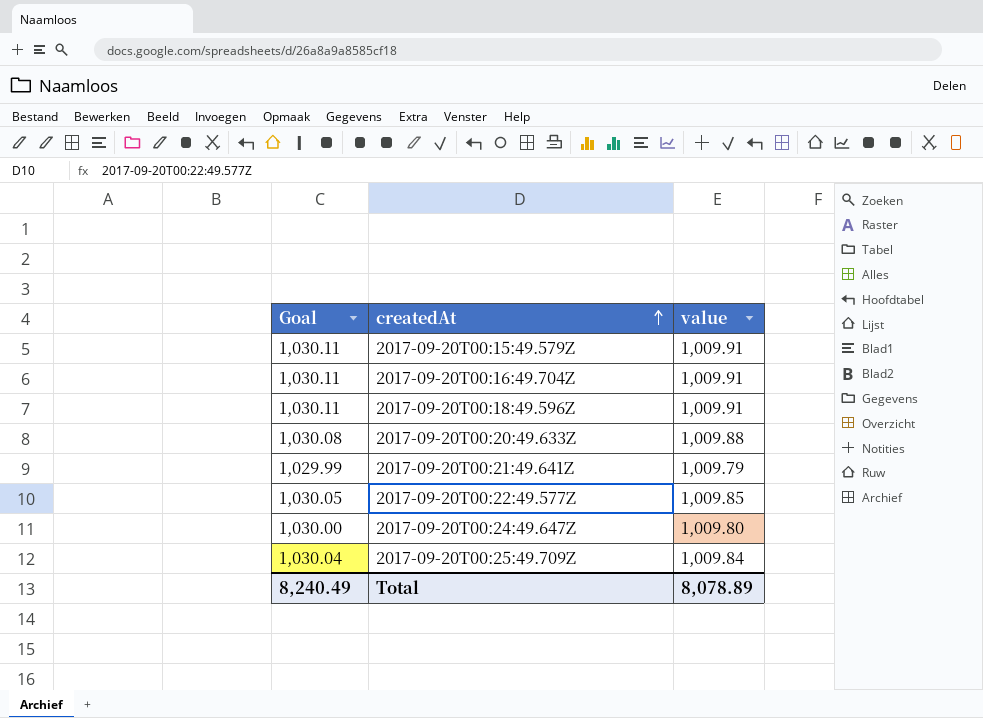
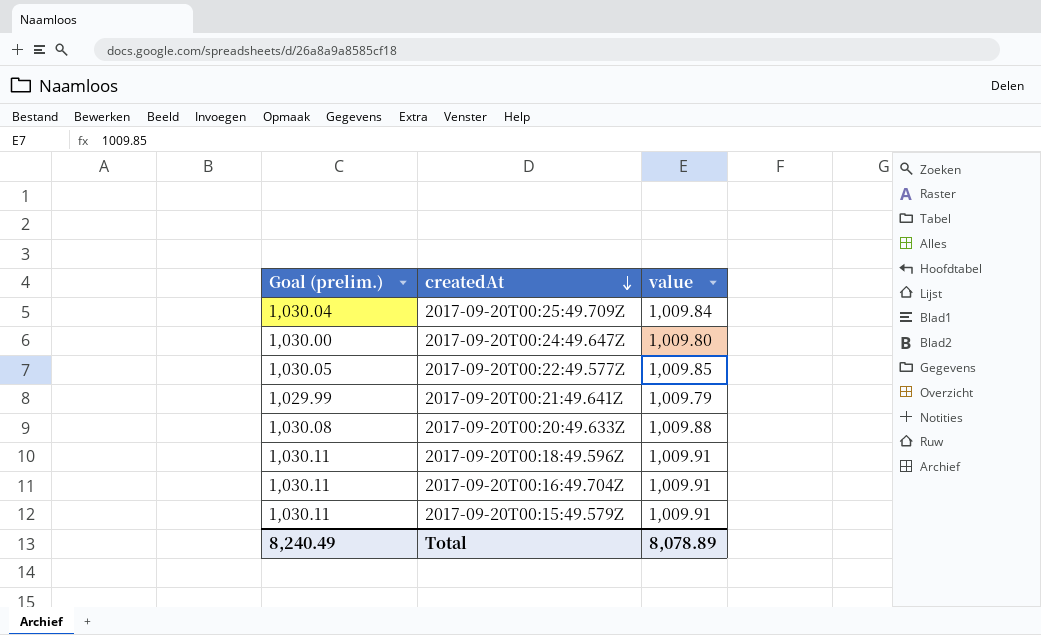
row order: createdAt ascending -> createdAt descending
column name: Goal -> Goal (prelim.)

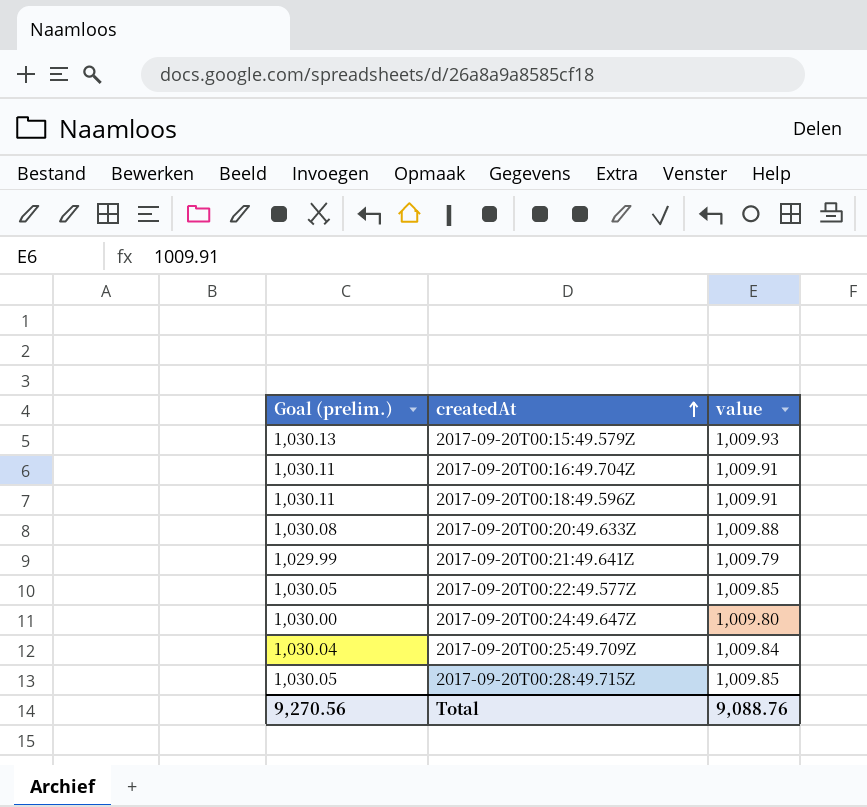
row order: createdAt descending -> createdAt ascending
2017-09-20T00:15:49.579Z | Goal (prelim.): 1,030.11 -> 1,030.13
2017-09-20T00:15:49.579Z | value: 1,009.91 -> 1,009.93
row 2017-09-20T00:28:49.715Z: none -> 1,030.05 | 1,009.85
Total | Goal (prelim.): 8,240.49 -> 9,270.56
Total | value: 8,078.89 -> 9,088.76

